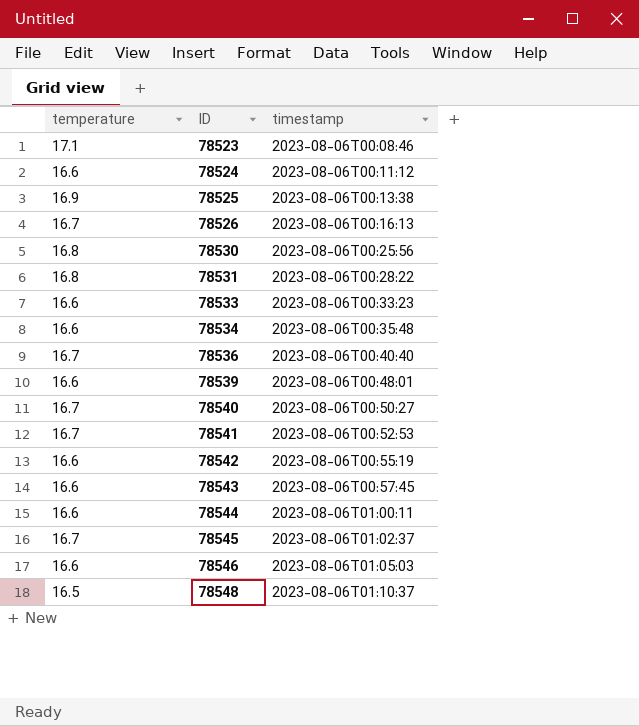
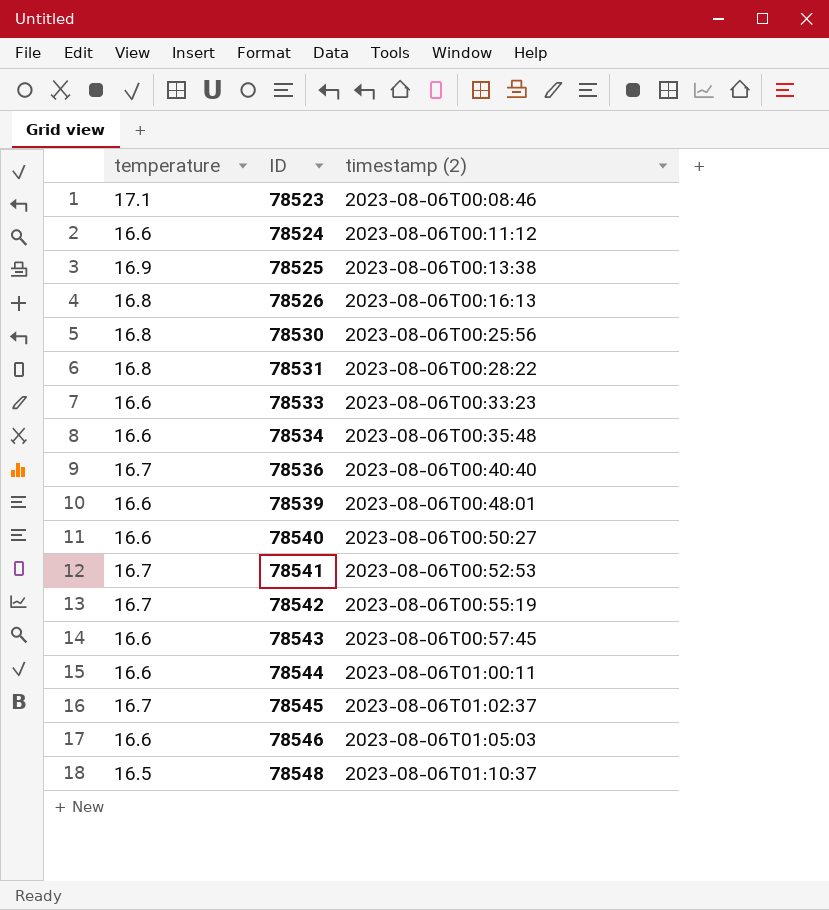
column name: timestamp -> timestamp (2)
78526 | temperature: 16.7 -> 16.8
78540 | temperature: 16.7 -> 16.6
78542 | temperature: 16.6 -> 16.7

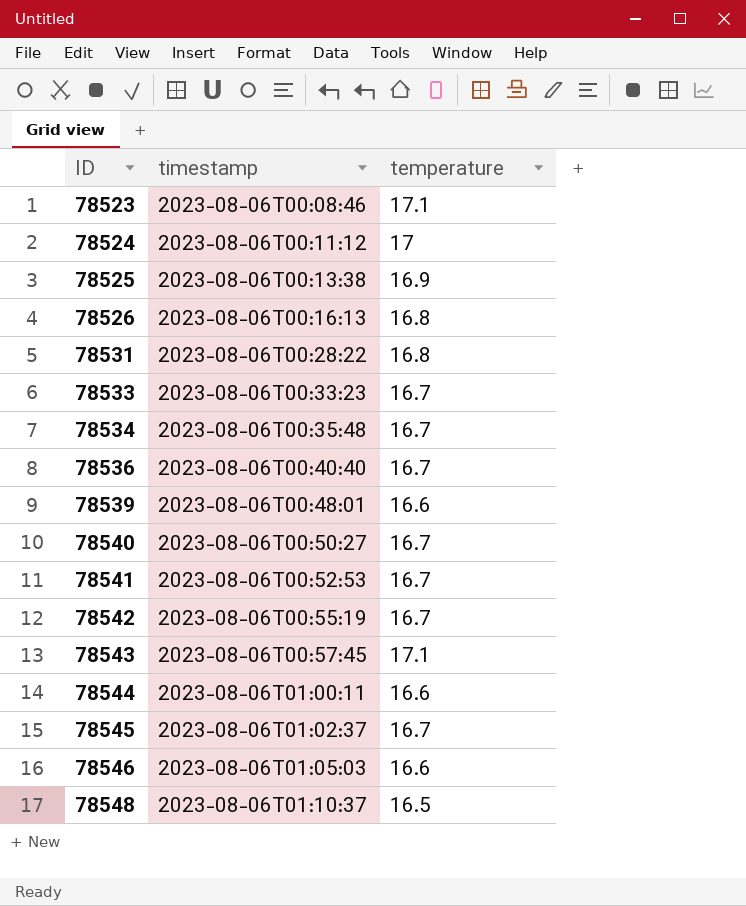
column name: timestamp (2) -> timestamp
column temperature | position: 1 -> 3
row 78530: 16.8 | 2023-08-06T00:25:56 -> none
78524 | temperature: 16.6 -> 17
78533 | temperature: 16.6 -> 16.7
78534 | temperature: 16.6 -> 16.7
78540 | temperature: 16.6 -> 16.7
78543 | temperature: 16.6 -> 17.1

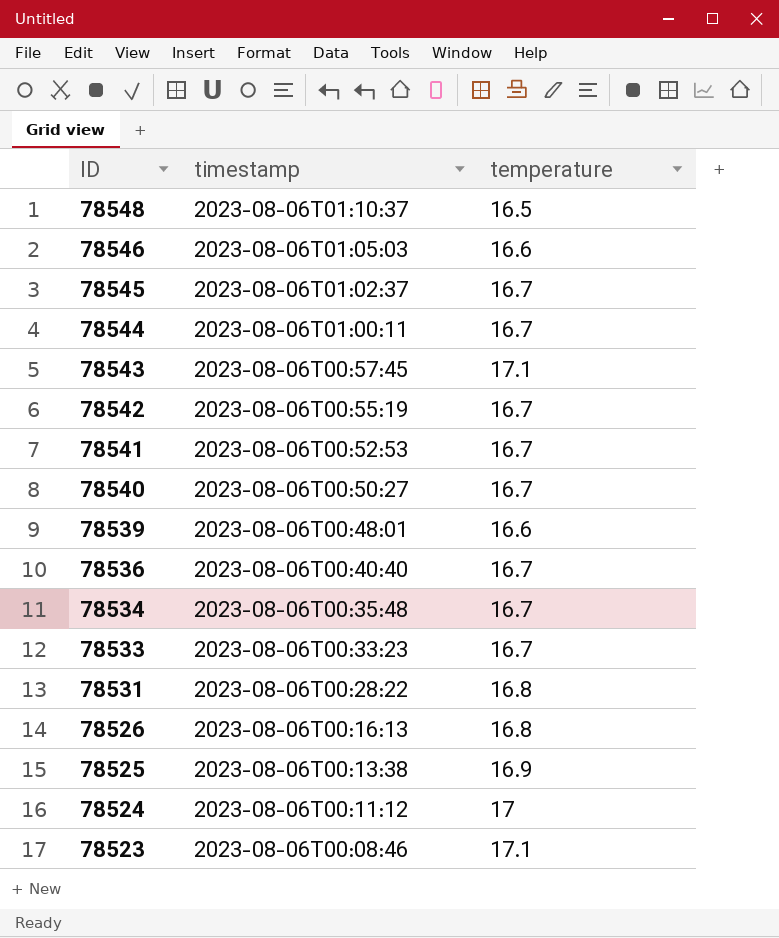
row order: ID ascending -> ID descending
78544 | temperature: 16.6 -> 16.7

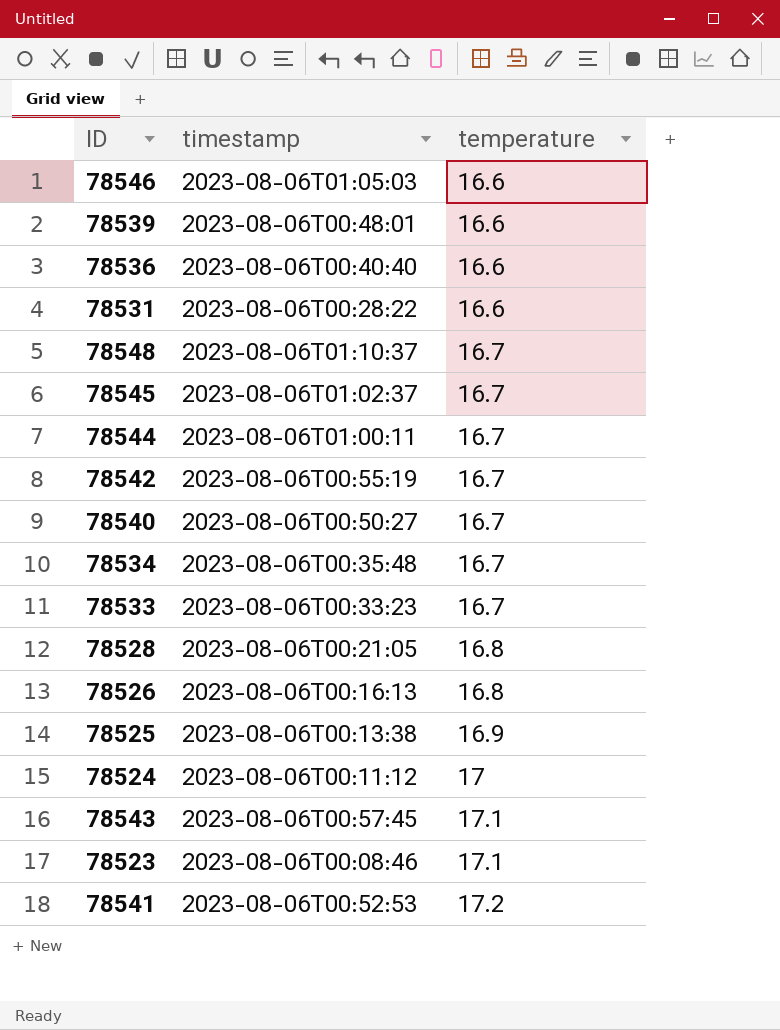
row order: ID descending -> temperature ascending
78536 | temperature: 16.7 -> 16.6
78531 | temperature: 16.8 -> 16.6
78548 | temperature: 16.5 -> 16.7
row 78528: none -> 2023-08-06T00:21:05 | 16.8
78541 | temperature: 16.7 -> 17.2

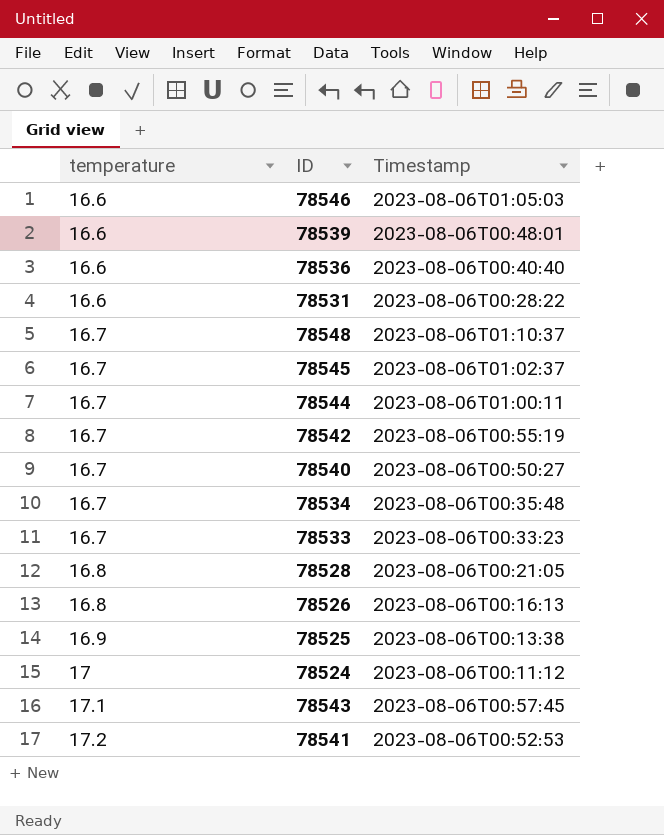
column temperature | position: 3 -> 1
column name: timestamp -> Timestamp
row 78523: 2023-08-06T00:08:46 | 17.1 -> none

